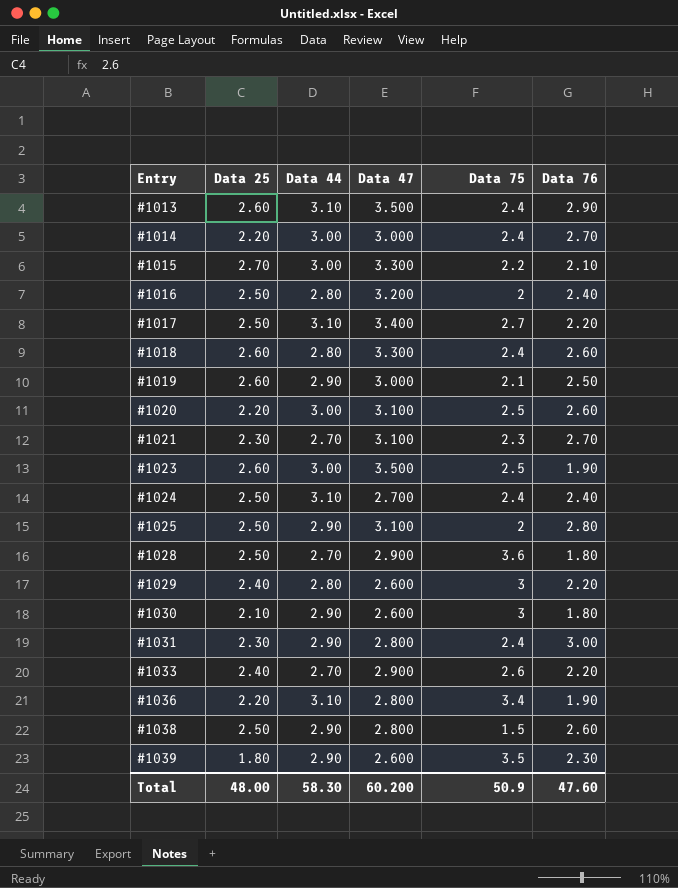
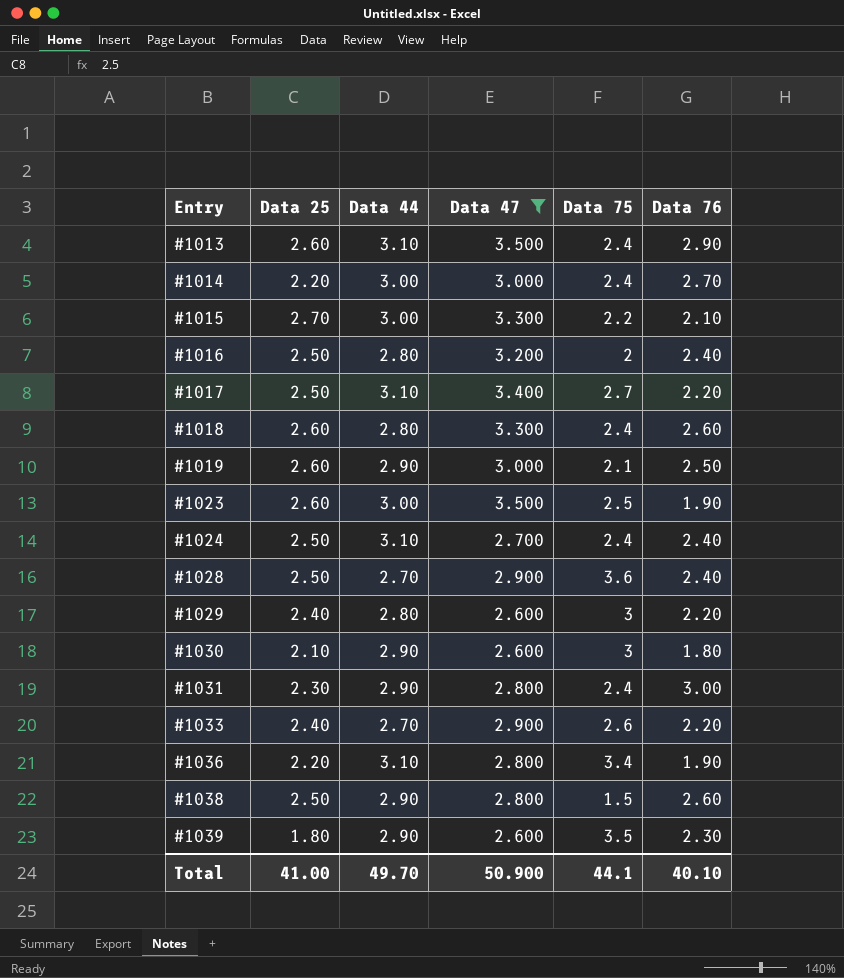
filter: none -> Data 47 != 3.100
#1028 | Data 76: 1.80 -> 2.40
Total | Data 25: 48.00 -> 41.00
Total | Data 44: 58.30 -> 49.70
Total | Data 47: 60.200 -> 50.900
Total | Data 75: 50.9 -> 44.1
Total | Data 76: 47.60 -> 40.10

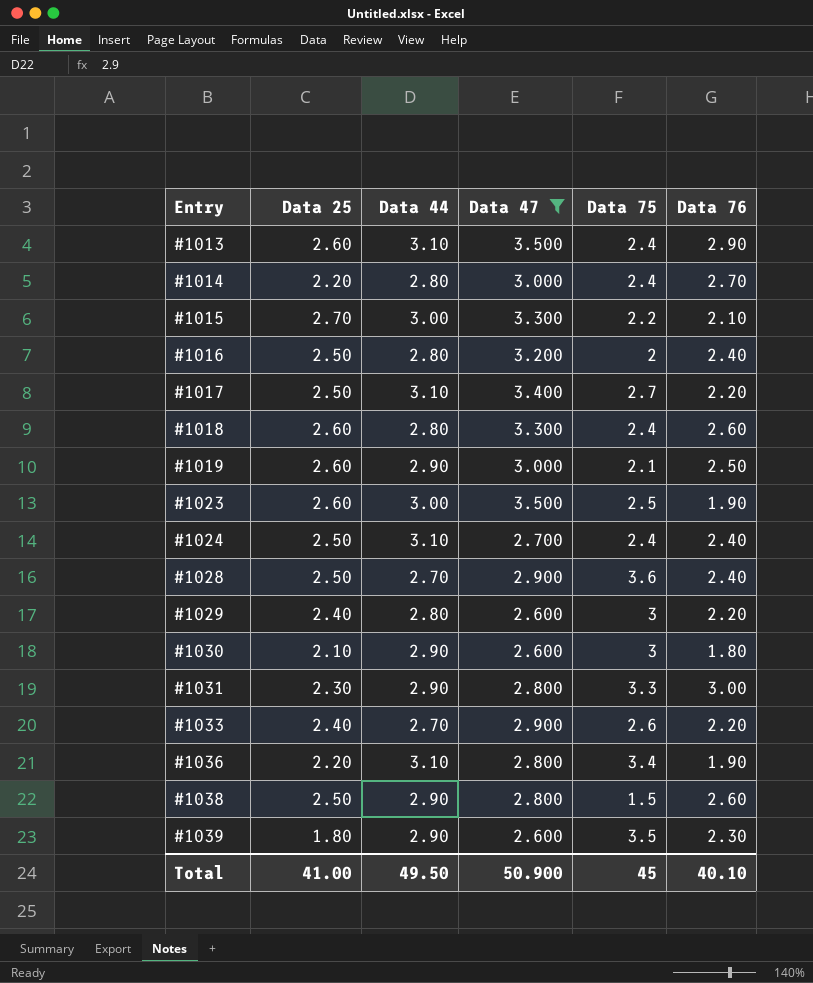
#1014 | Data 44: 3.00 -> 2.80
#1031 | Data 75: 2.4 -> 3.3
Total | Data 44: 49.70 -> 49.50
Total | Data 75: 44.1 -> 45

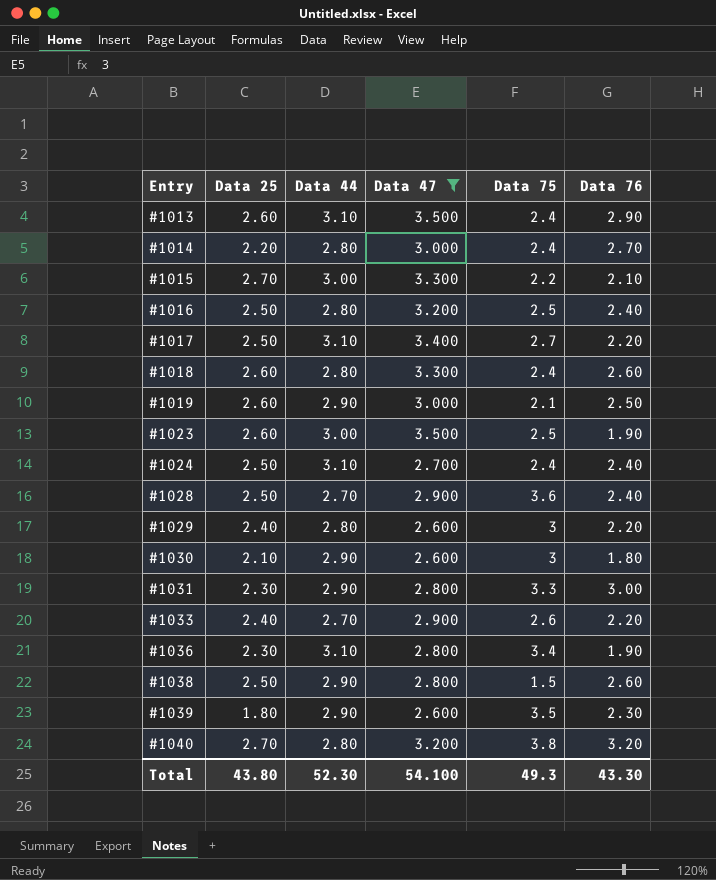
#1016 | Data 75: 2 -> 2.5
#1036 | Data 25: 2.20 -> 2.30
row #1040: none -> 2.70 | 2.80 | 3.200 | 3.8 | 3.20
Total | Data 25: 41.00 -> 43.80
Total | Data 44: 49.50 -> 52.30
Total | Data 47: 50.900 -> 54.100
Total | Data 75: 45 -> 49.3
Total | Data 76: 40.10 -> 43.30

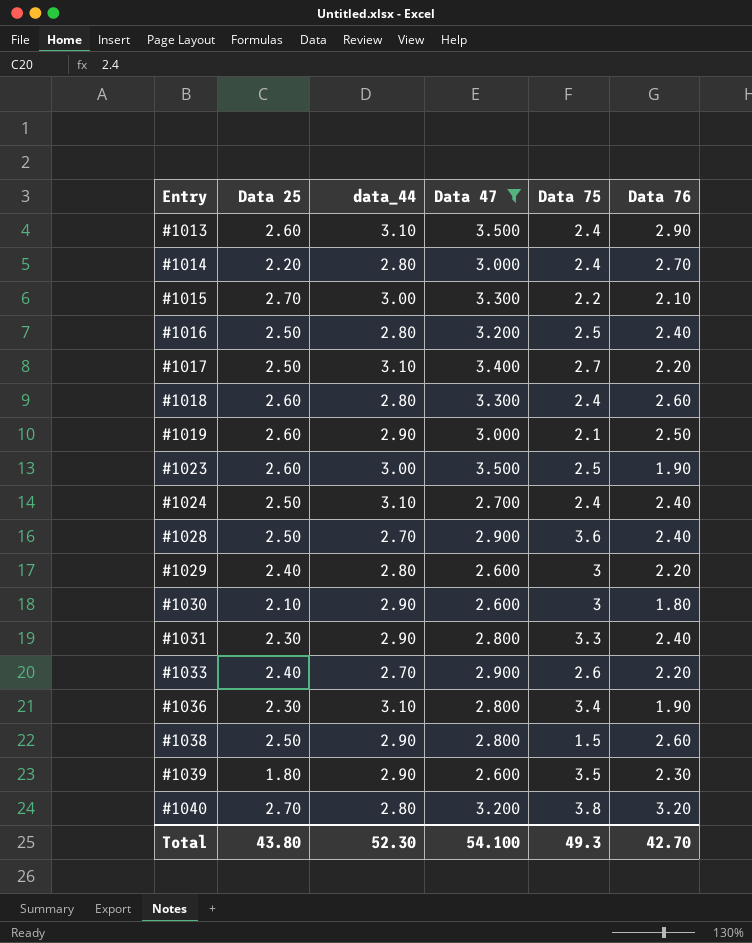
column name: Data 44 -> data_44
#1031 | Data 76: 3.00 -> 2.40
Total | Data 76: 43.30 -> 42.70

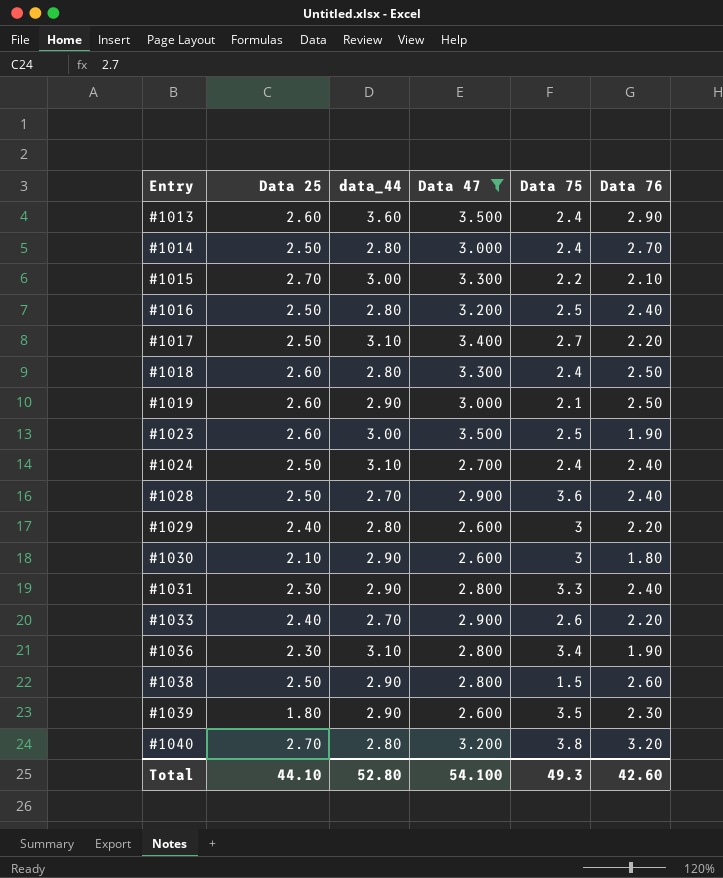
#1013 | data_44: 3.10 -> 3.60
#1014 | Data 25: 2.20 -> 2.50
#1018 | Data 76: 2.60 -> 2.50
Total | Data 25: 43.80 -> 44.10
Total | data_44: 52.30 -> 52.80
Total | Data 76: 42.70 -> 42.60

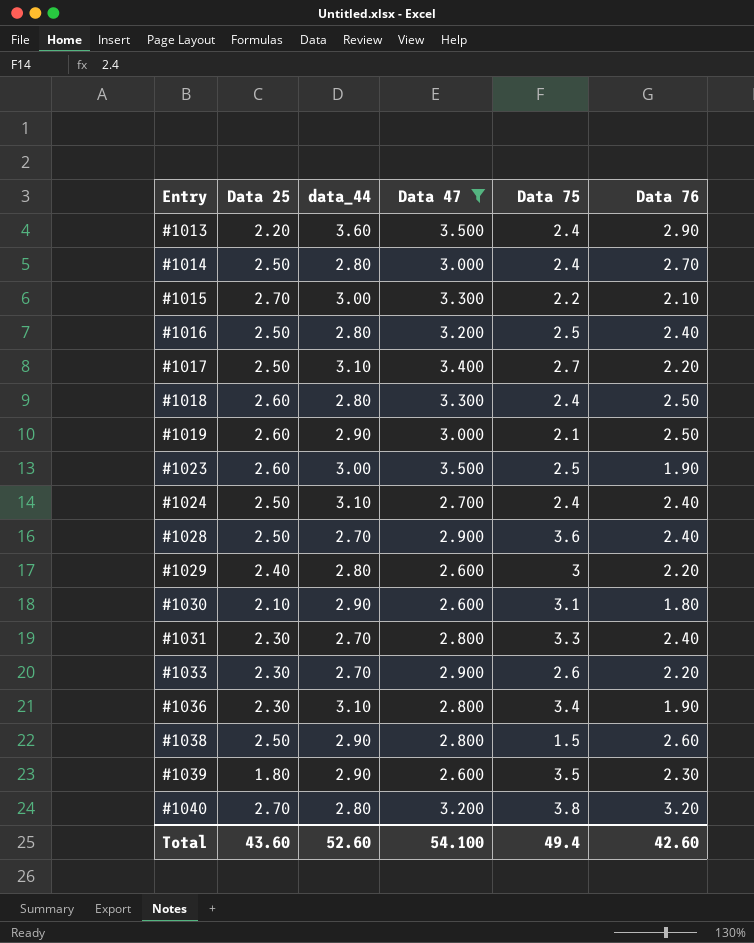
#1013 | Data 25: 2.60 -> 2.20
#1030 | Data 75: 3 -> 3.1
#1031 | data_44: 2.90 -> 2.70
#1033 | Data 25: 2.40 -> 2.30
Total | Data 25: 44.10 -> 43.60
Total | data_44: 52.80 -> 52.60
Total | Data 75: 49.3 -> 49.4

